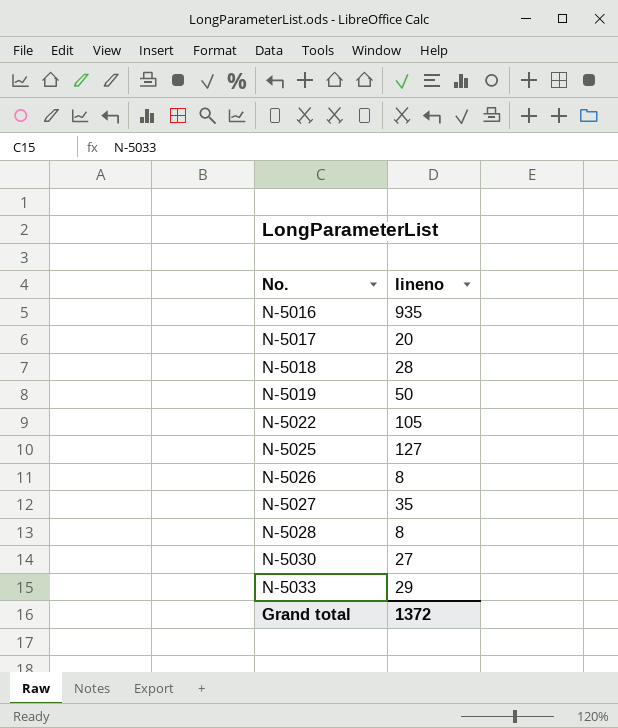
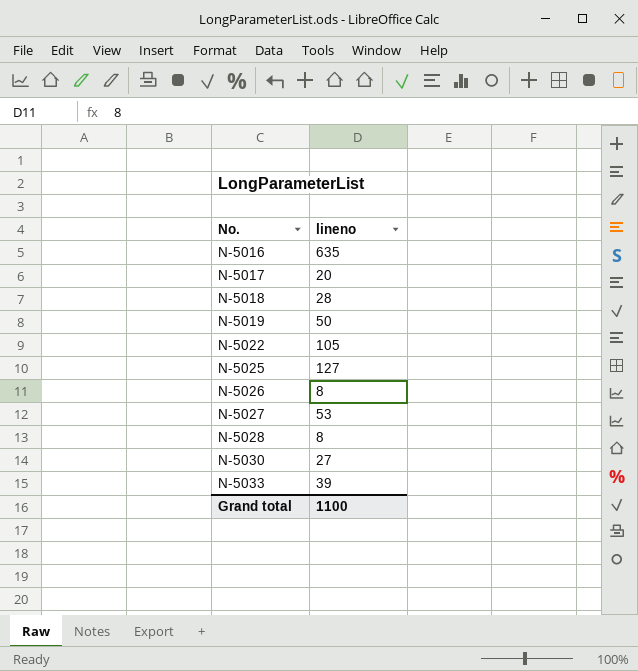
N-5016 | lineno: 935 -> 635
N-5027 | lineno: 35 -> 53
N-5033 | lineno: 29 -> 39
Grand total | lineno: 1372 -> 1100

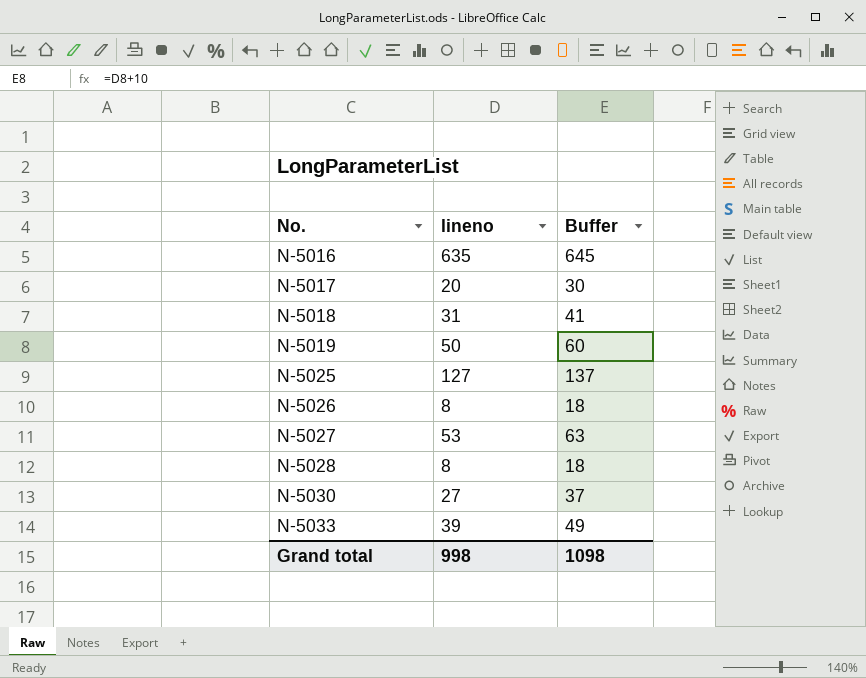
column Buffer | formula: none -> [lineno] + 10
row N-5022: 105 -> none
N-5018 | lineno: 28 -> 31
Grand total | lineno: 1100 -> 998

